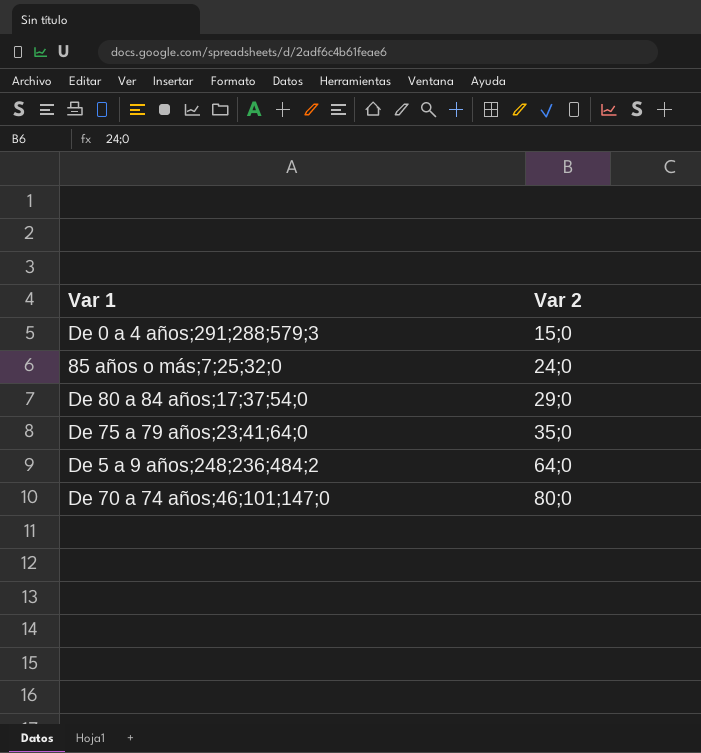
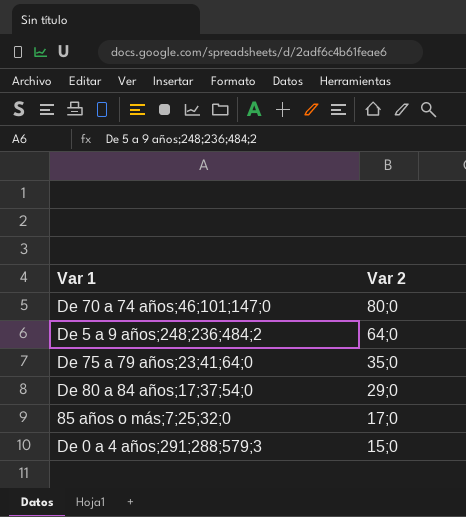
row order: Var 2 ascending -> Var 2 descending
85 años o más;7;25;32;0 | Var 2: 24;0 -> 17;0

